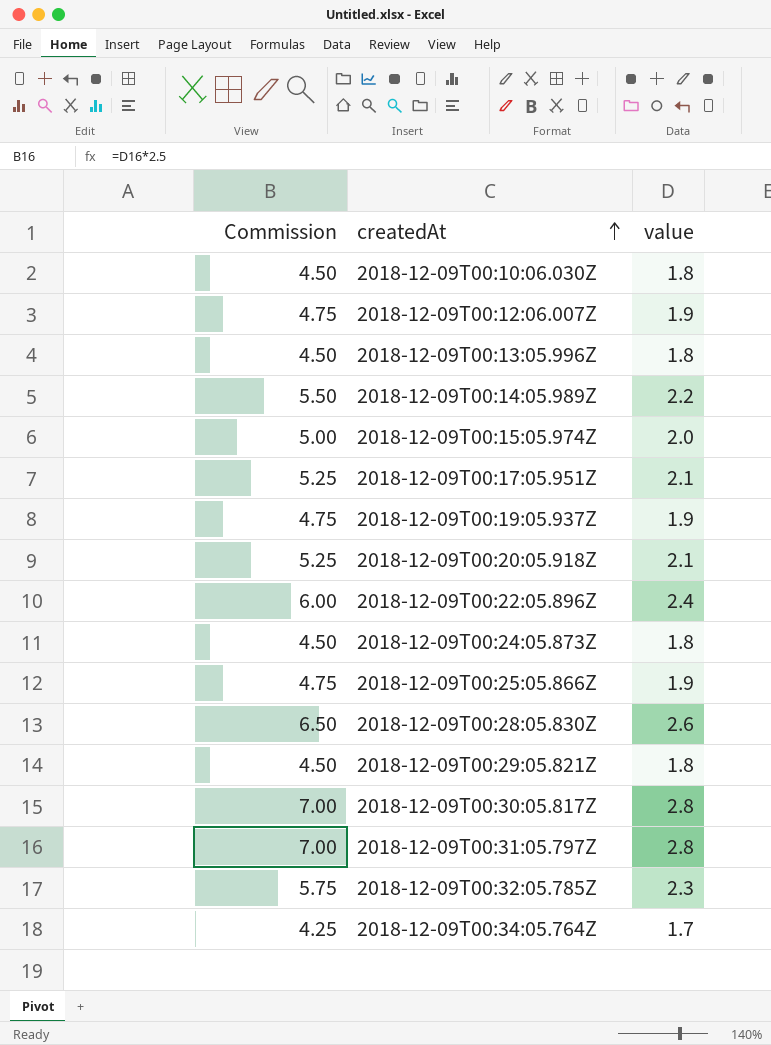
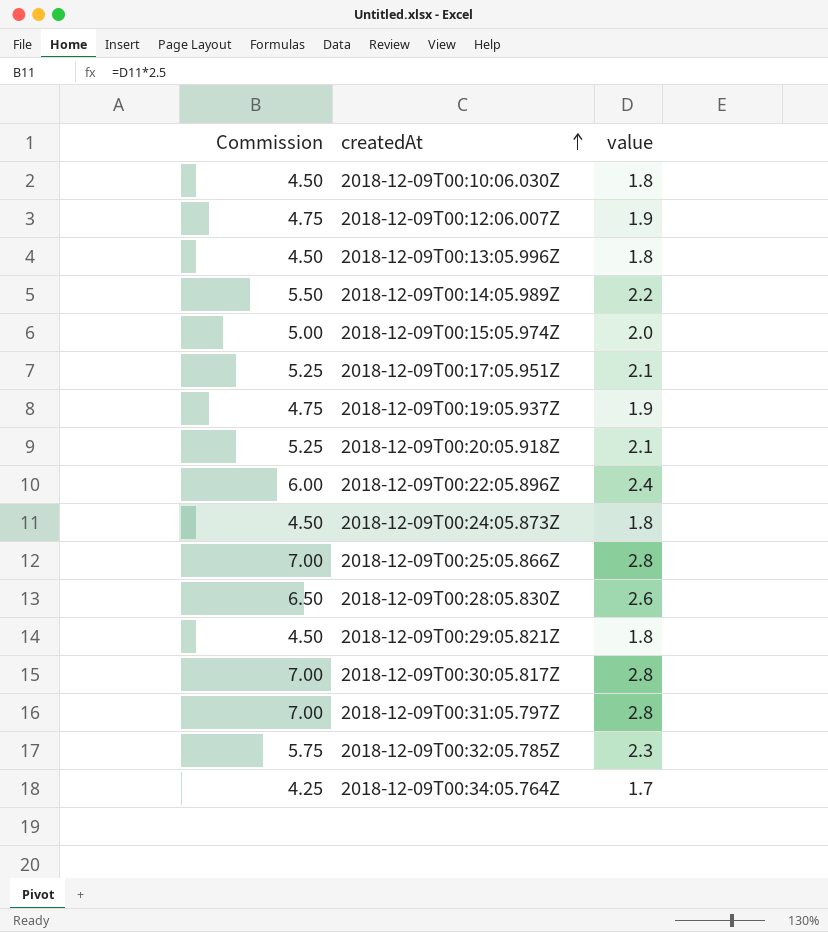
2018-12-09T00:25:05.866Z | Commission: 4.75 -> 7.00
2018-12-09T00:25:05.866Z | value: 1.9 -> 2.8

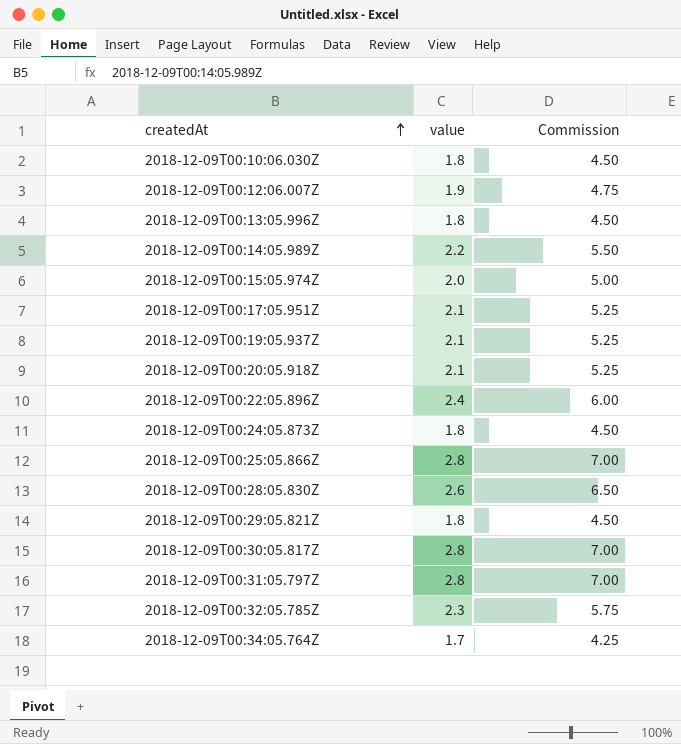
column Commission | position: 1 -> 3
2018-12-09T00:19:05.937Z | value: 1.9 -> 2.1
2018-12-09T00:19:05.937Z | Commission: 4.75 -> 5.25

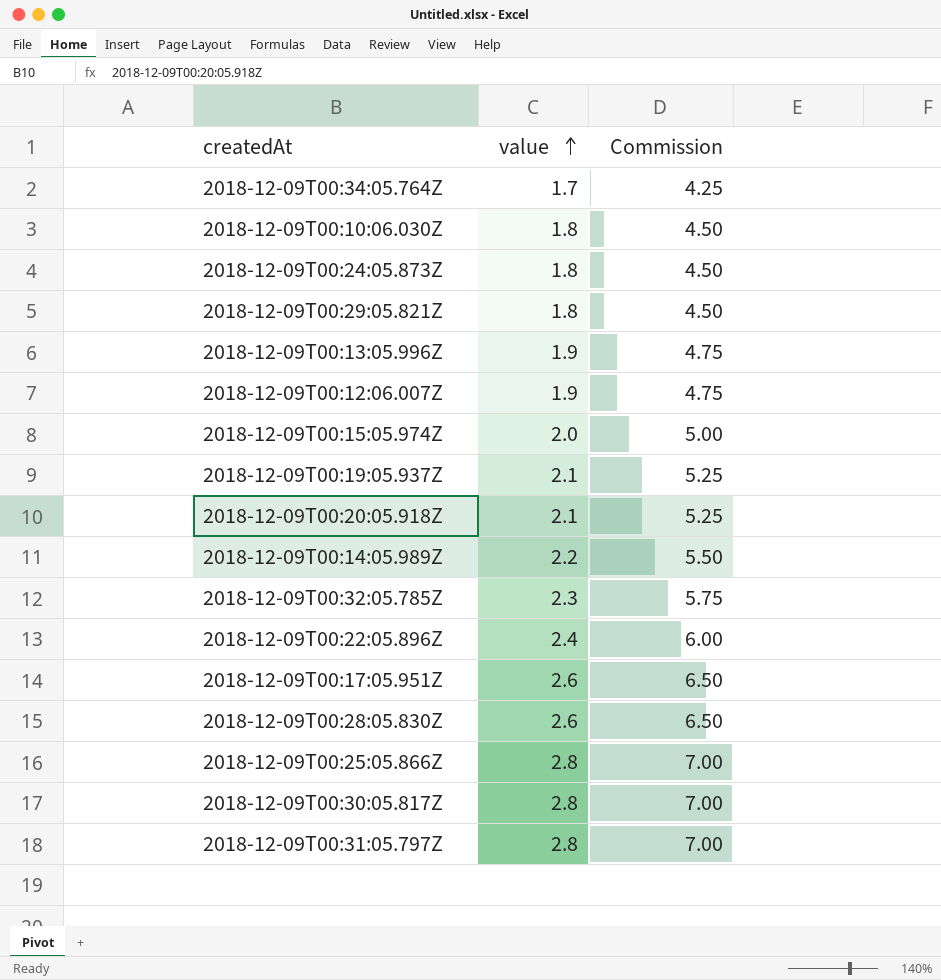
row order: createdAt ascending -> value ascending
2018-12-09T00:13:05.996Z | value: 1.8 -> 1.9
2018-12-09T00:13:05.996Z | Commission: 4.50 -> 4.75
2018-12-09T00:17:05.951Z | value: 2.1 -> 2.6
2018-12-09T00:17:05.951Z | Commission: 5.25 -> 6.50

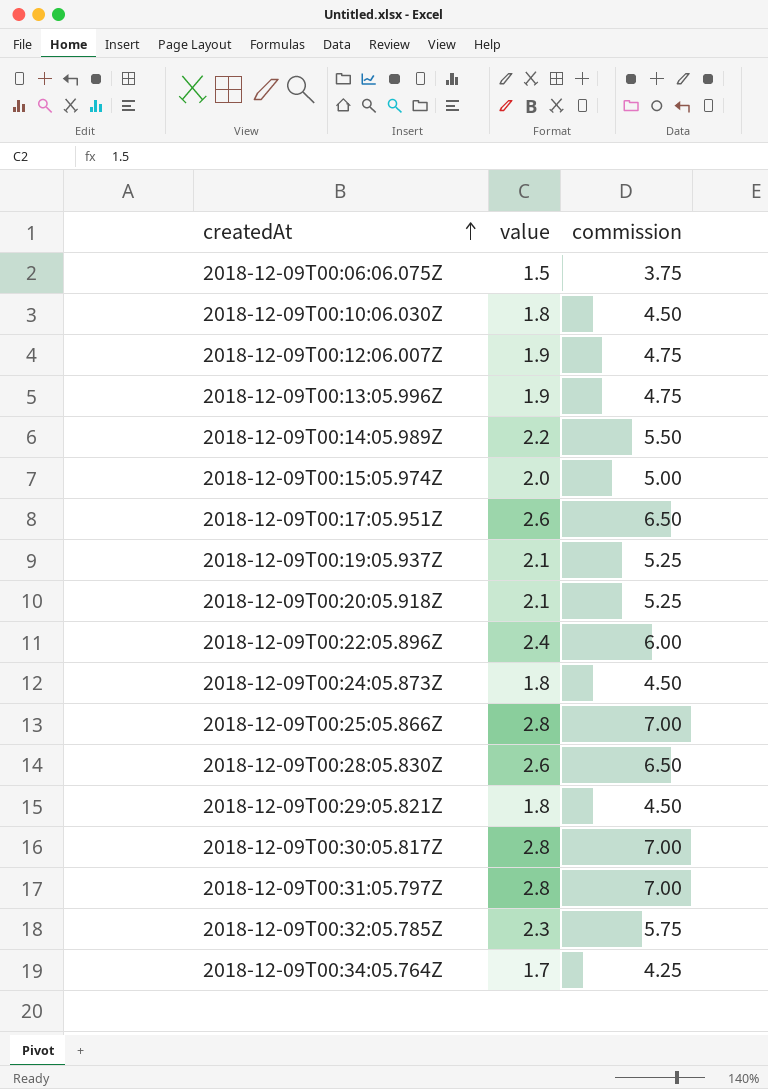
row order: value ascending -> createdAt ascending
column name: Commission -> commission
row 2018-12-09T00:06:06.075Z: none -> 1.5 | 3.75

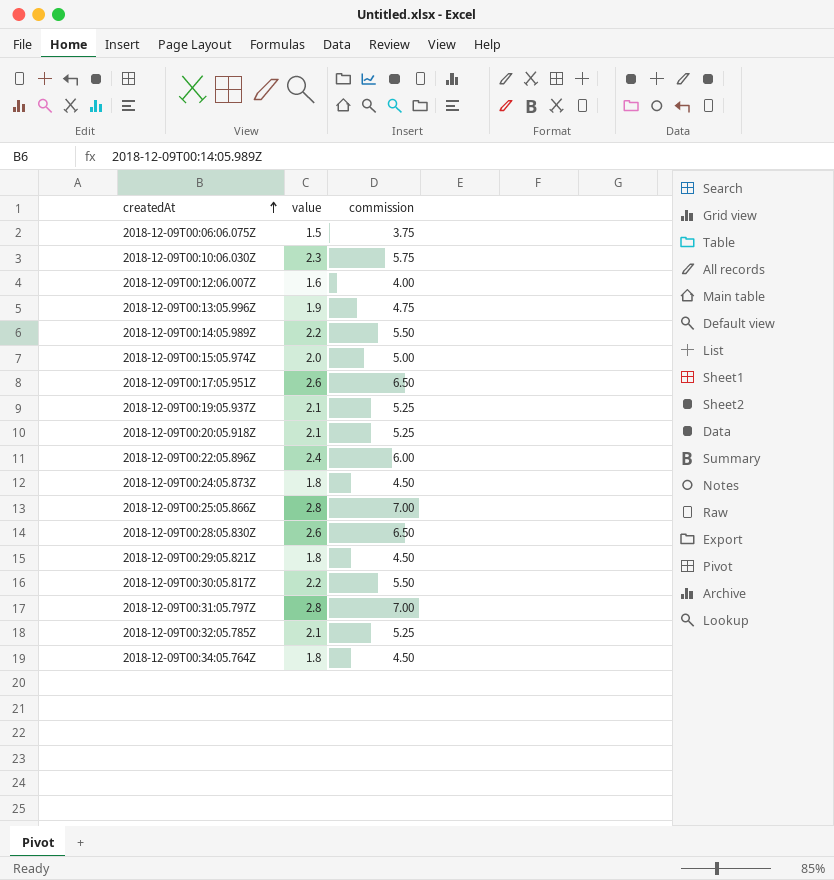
2018-12-09T00:10:06.030Z | value: 1.8 -> 2.3
2018-12-09T00:10:06.030Z | commission: 4.50 -> 5.75
2018-12-09T00:12:06.007Z | value: 1.9 -> 1.6
2018-12-09T00:12:06.007Z | commission: 4.75 -> 4.00
2018-12-09T00:30:05.817Z | value: 2.8 -> 2.2
2018-12-09T00:30:05.817Z | commission: 7.00 -> 5.50
2018-12-09T00:32:05.785Z | value: 2.3 -> 2.1
2018-12-09T00:32:05.785Z | commission: 5.75 -> 5.25
2018-12-09T00:34:05.764Z | value: 1.7 -> 1.8
2018-12-09T00:34:05.764Z | commission: 4.25 -> 4.50

